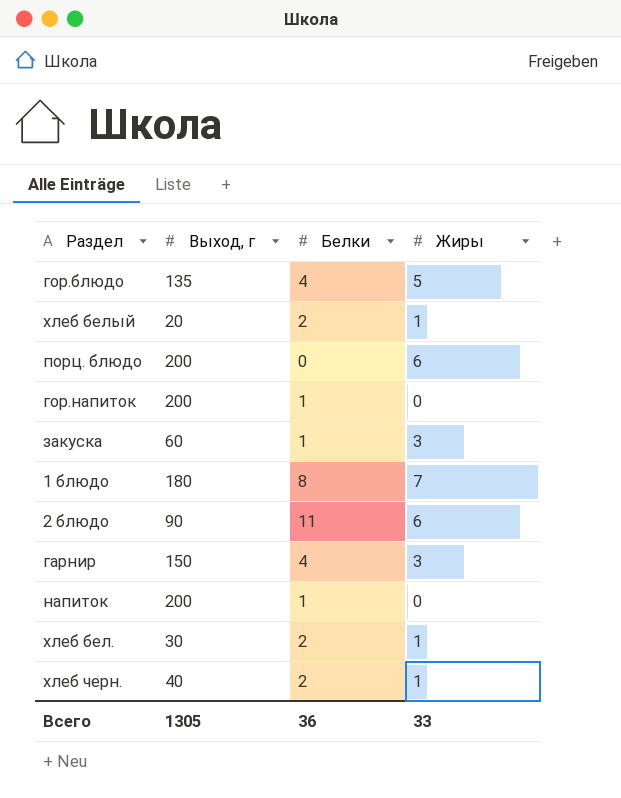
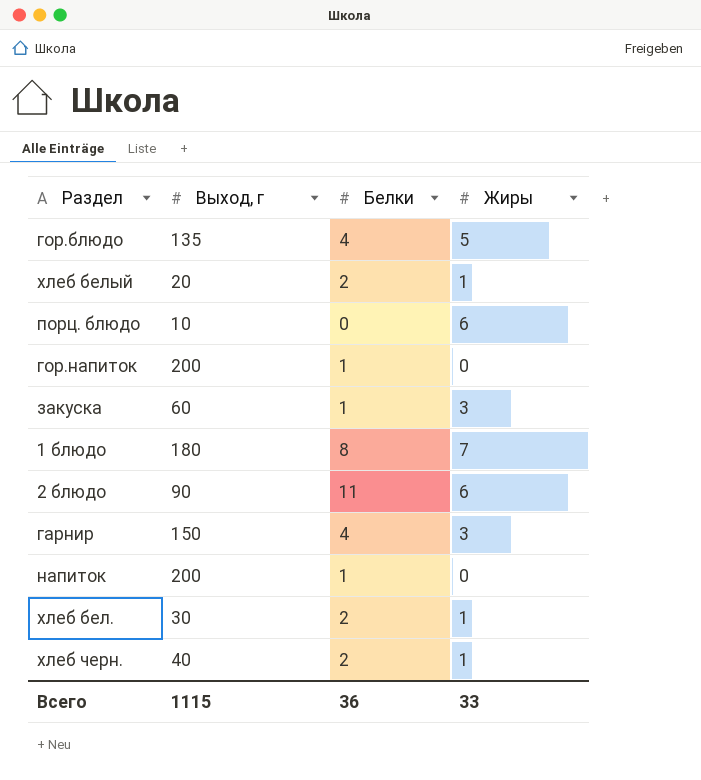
порц. блюдо | Выход, г: 200 -> 10
Всего | Выход, г: 1305 -> 1115

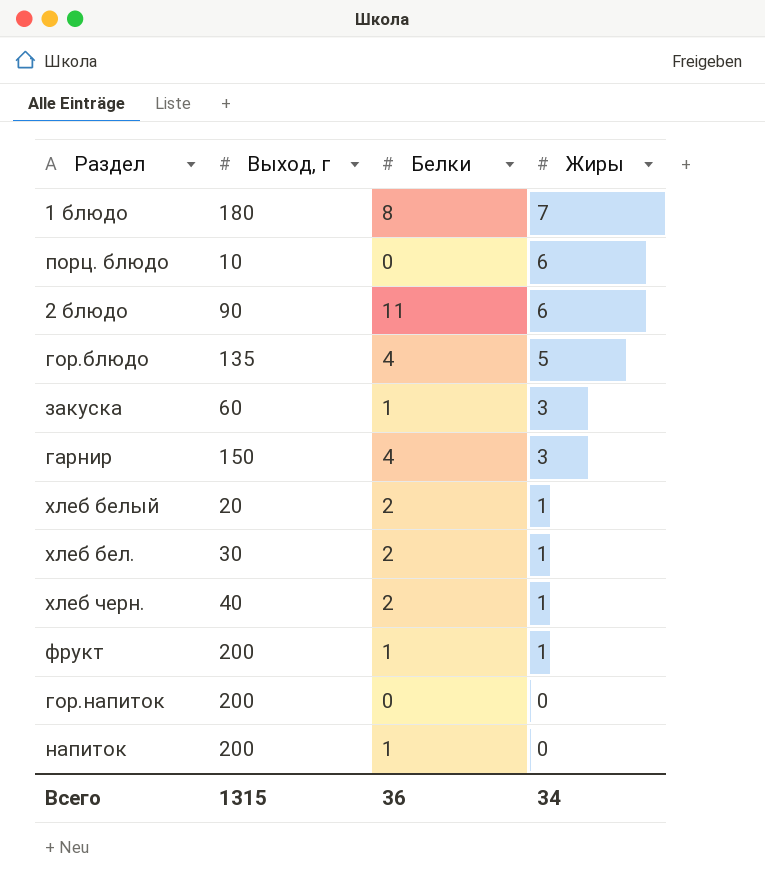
row order: none -> Жиры descending
row фрукт: none -> 200 | 1 | 1
гор.напиток | Белки: 1 -> 0
Всего | Выход, г: 1115 -> 1315
Всего | Жиры: 33 -> 34

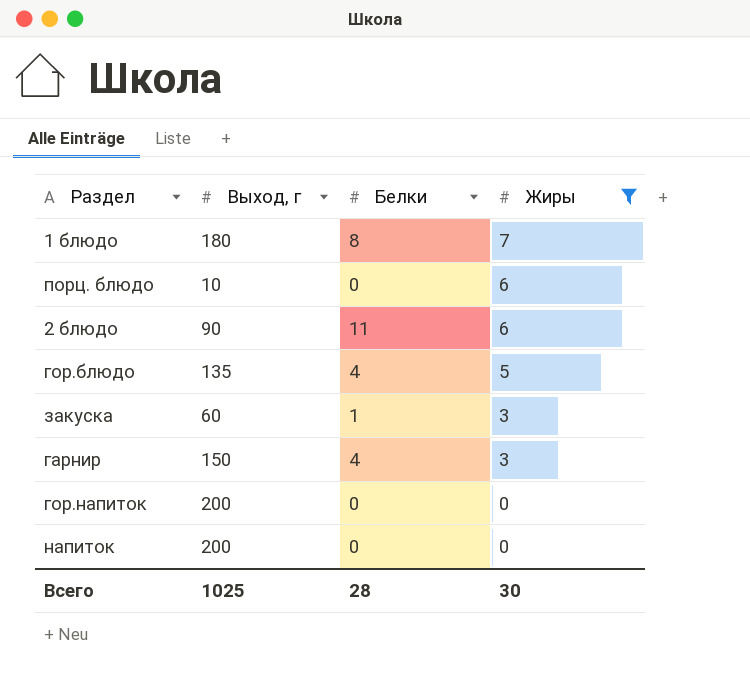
filter: none -> Жиры != 1
напиток | Белки: 1 -> 0
Всего | Выход, г: 1315 -> 1025
Всего | Белки: 36 -> 28
Всего | Жиры: 34 -> 30

